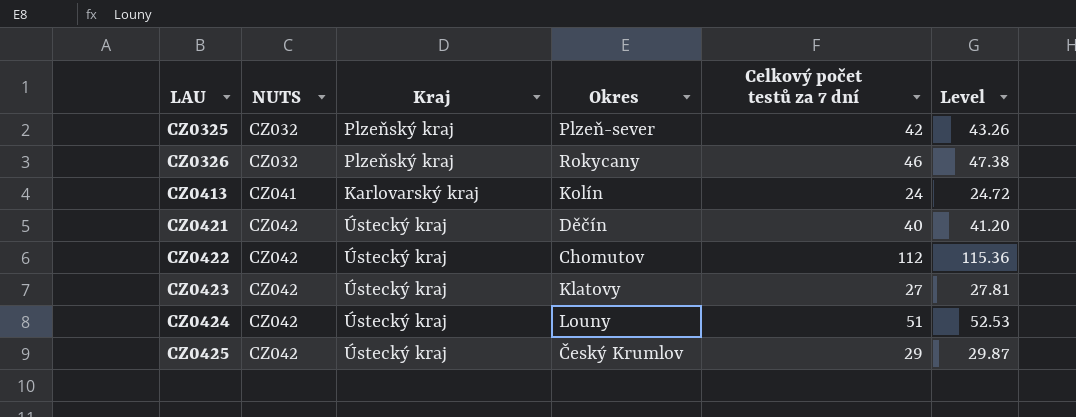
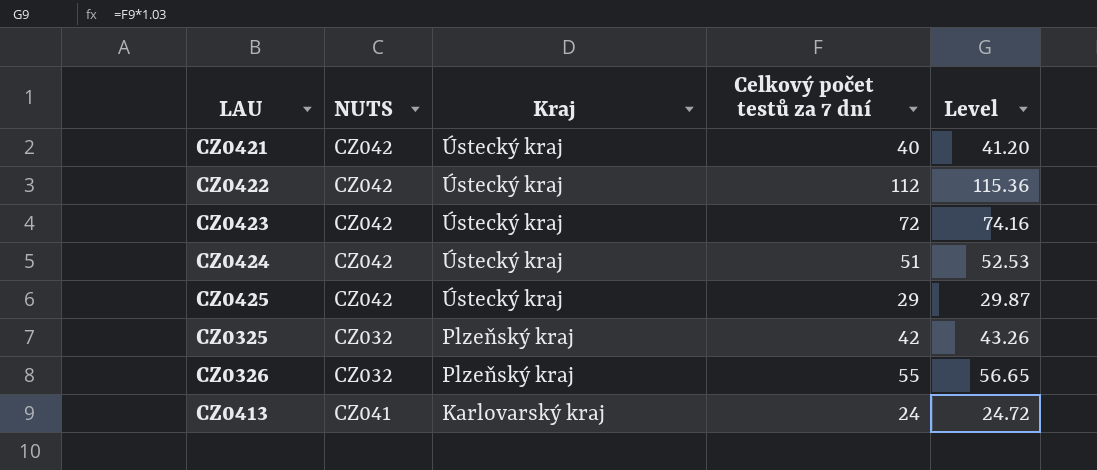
row order: LAU ascending -> Kraj descending
column Okres | position: 4 -> none
CZ0423 | Celkový počet testů za 7 dní: 27 -> 72
CZ0423 | Level: 27.81 -> 74.16
CZ0326 | Celkový počet testů za 7 dní: 46 -> 55
CZ0326 | Level: 47.38 -> 56.65

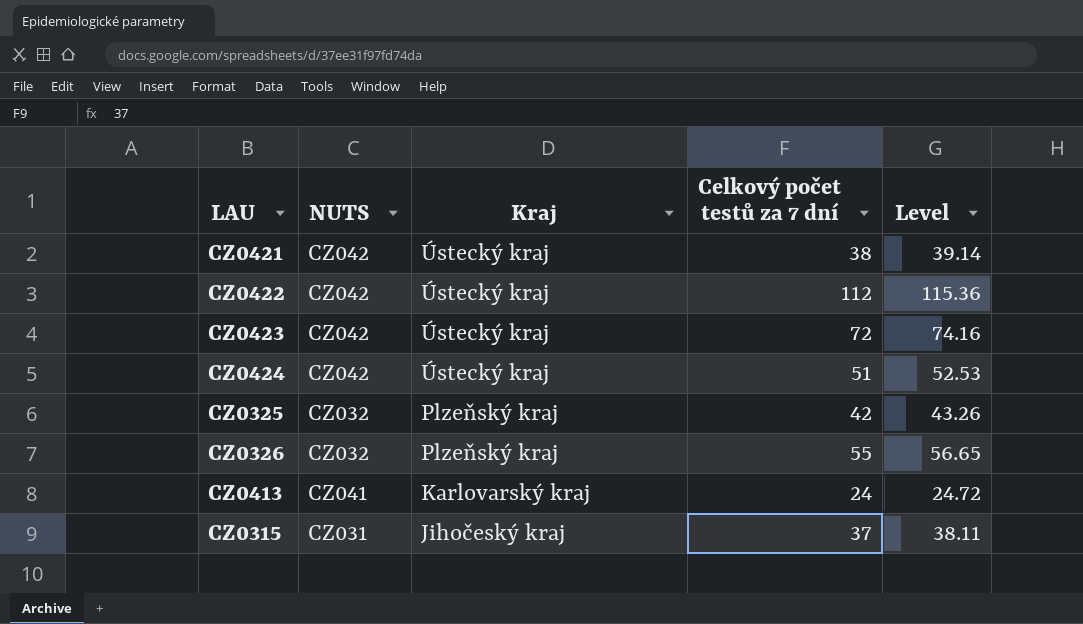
row CZ0425: CZ042 | Ústecký kraj | 29 | 29.87 -> none
CZ0421 | Celkový počet testů za 7 dní: 40 -> 38
CZ0421 | Level: 41.20 -> 39.14
row CZ0315: none -> CZ031 | Jihočeský kraj | 37 | 38.11

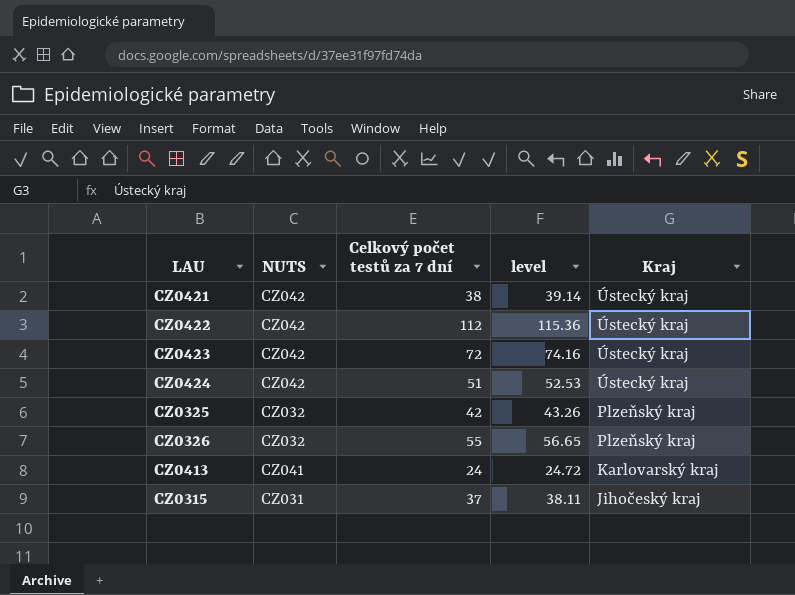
column name: Level -> level
column Kraj | position: 3 -> 5

